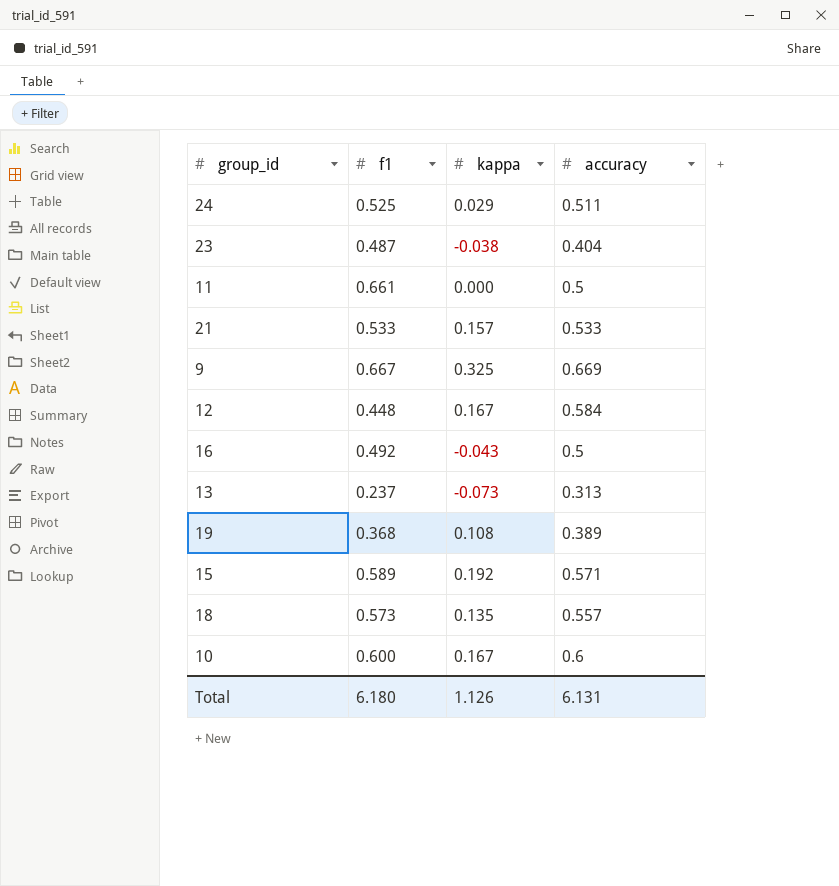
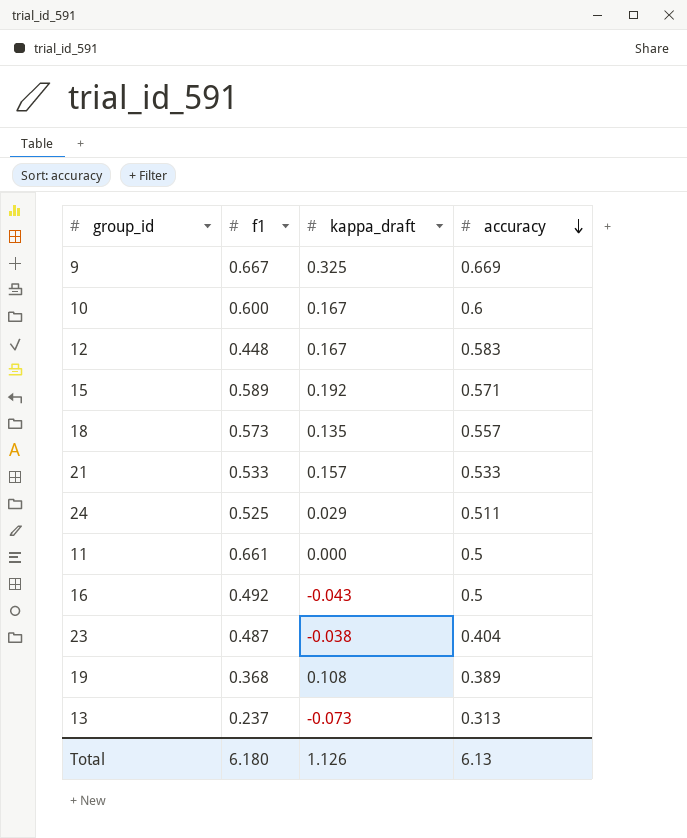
row order: none -> accuracy descending
column name: kappa -> kappa_draft
12 | accuracy: 0.584 -> 0.583
Total | accuracy: 6.131 -> 6.13

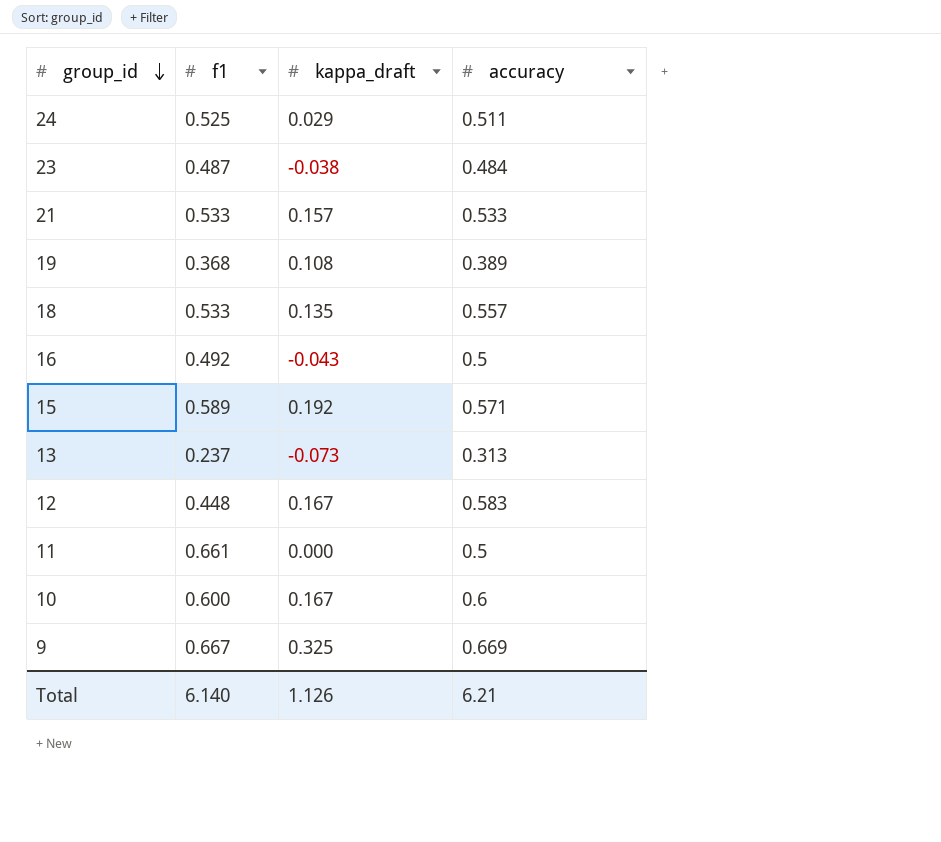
row order: accuracy descending -> group_id descending
23 | accuracy: 0.404 -> 0.484
18 | f1: 0.573 -> 0.533
Total | f1: 6.180 -> 6.140
Total | accuracy: 6.13 -> 6.21

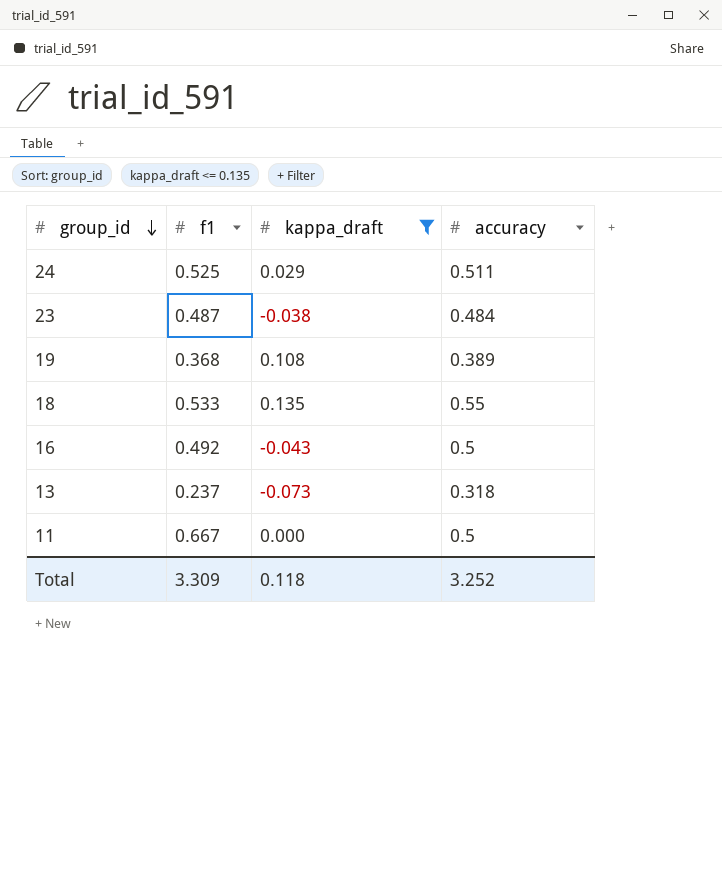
filter: none -> kappa_draft <= 0.135
18 | accuracy: 0.557 -> 0.55
13 | accuracy: 0.313 -> 0.318
11 | f1: 0.661 -> 0.667
Total | f1: 6.140 -> 3.309
Total | kappa_draft: 1.126 -> 0.118
Total | accuracy: 6.21 -> 3.252

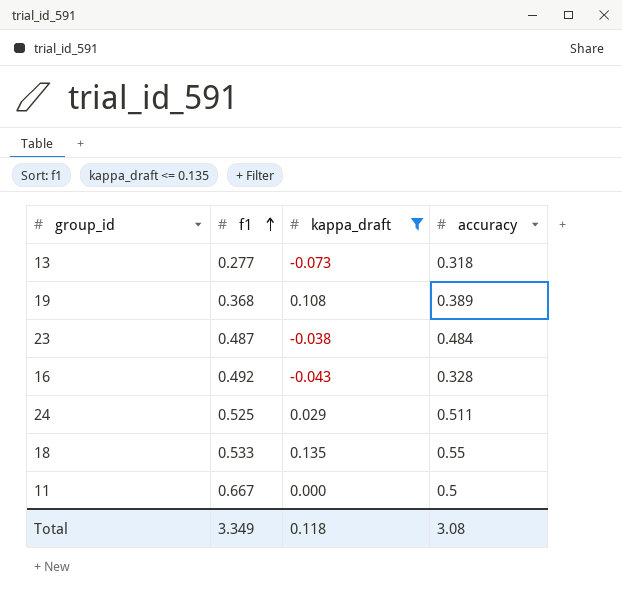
row order: group_id descending -> f1 ascending
13 | f1: 0.237 -> 0.277
16 | accuracy: 0.5 -> 0.328
Total | f1: 3.309 -> 3.349
Total | accuracy: 3.252 -> 3.08

